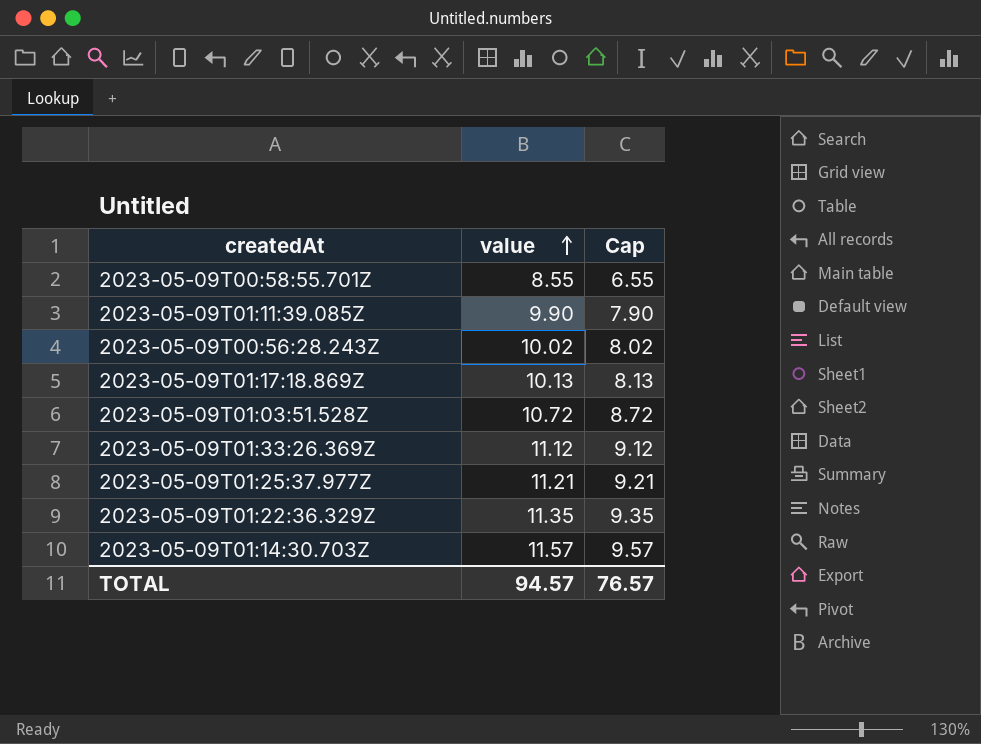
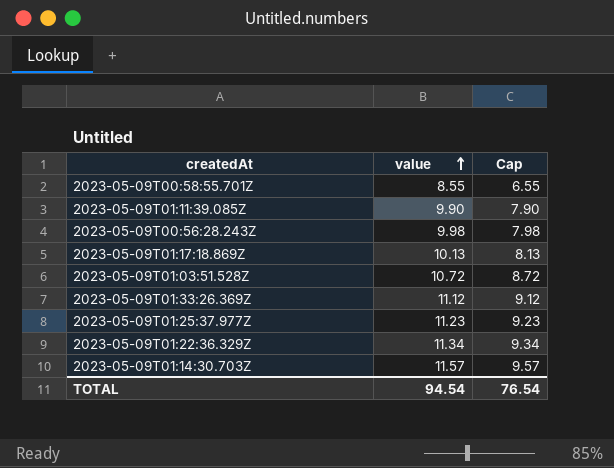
2023-05-09T00:56:28.243Z | value: 10.02 -> 9.98
2023-05-09T00:56:28.243Z | Cap: 8.02 -> 7.98
2023-05-09T01:25:37.977Z | value: 11.21 -> 11.23
2023-05-09T01:25:37.977Z | Cap: 9.21 -> 9.23
2023-05-09T01:22:36.329Z | value: 11.35 -> 11.34
2023-05-09T01:22:36.329Z | Cap: 9.35 -> 9.34
TOTAL | value: 94.57 -> 94.54
TOTAL | Cap: 76.57 -> 76.54

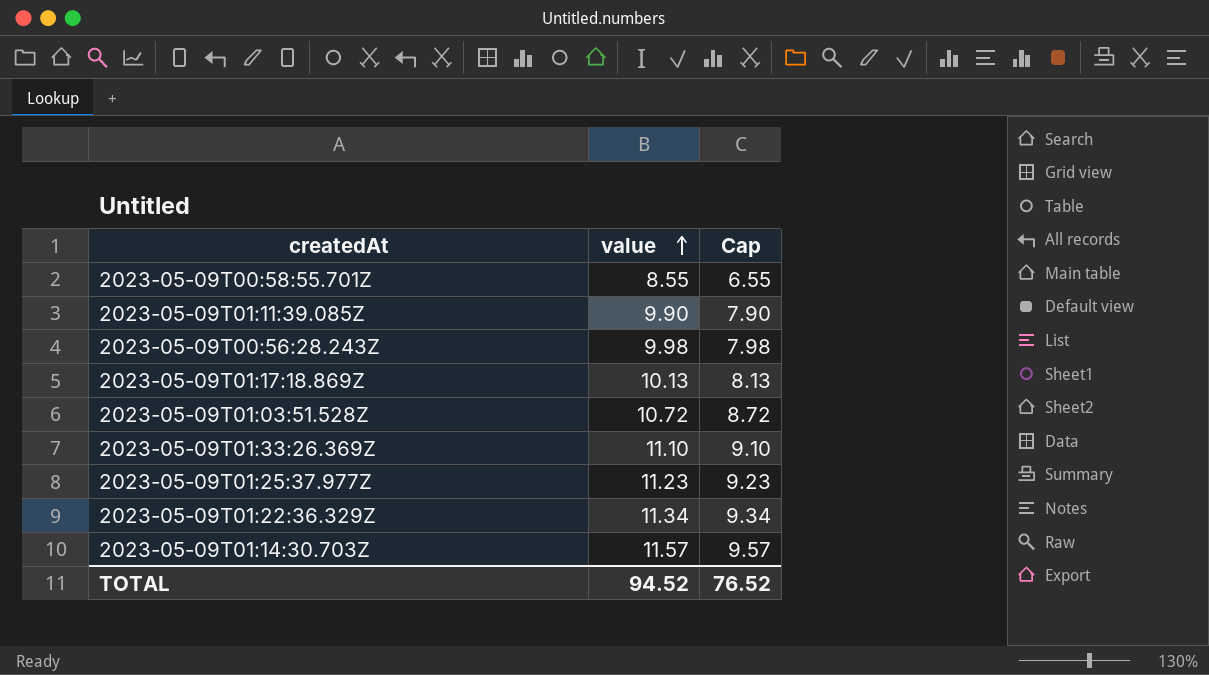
2023-05-09T01:33:26.369Z | value: 11.12 -> 11.10
2023-05-09T01:33:26.369Z | Cap: 9.12 -> 9.10
TOTAL | value: 94.54 -> 94.52
TOTAL | Cap: 76.54 -> 76.52

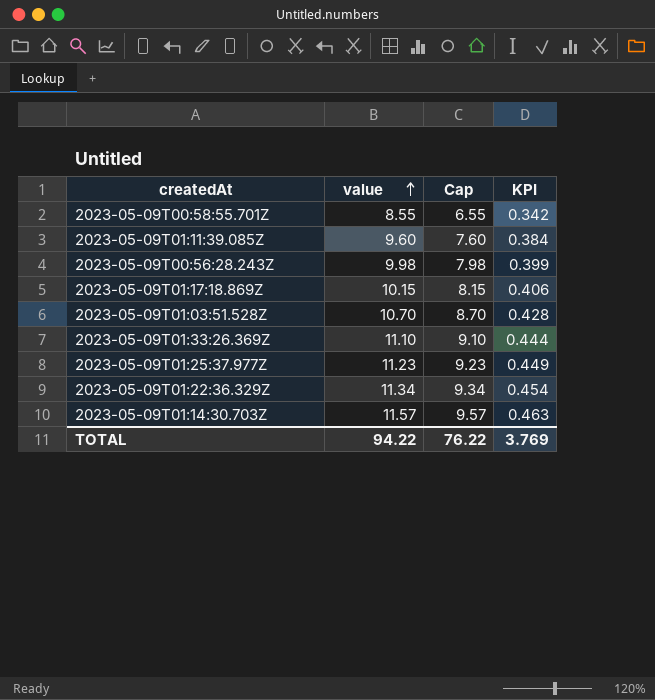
column KPI | formula: none -> [value] * 0.04
2023-05-09T01:11:39.085Z | value: 9.90 -> 9.60
2023-05-09T01:11:39.085Z | Cap: 7.90 -> 7.60
2023-05-09T01:17:18.869Z | value: 10.13 -> 10.15
2023-05-09T01:17:18.869Z | Cap: 8.13 -> 8.15
2023-05-09T01:03:51.528Z | value: 10.72 -> 10.70
2023-05-09T01:03:51.528Z | Cap: 8.72 -> 8.70
TOTAL | value: 94.52 -> 94.22
TOTAL | Cap: 76.52 -> 76.22

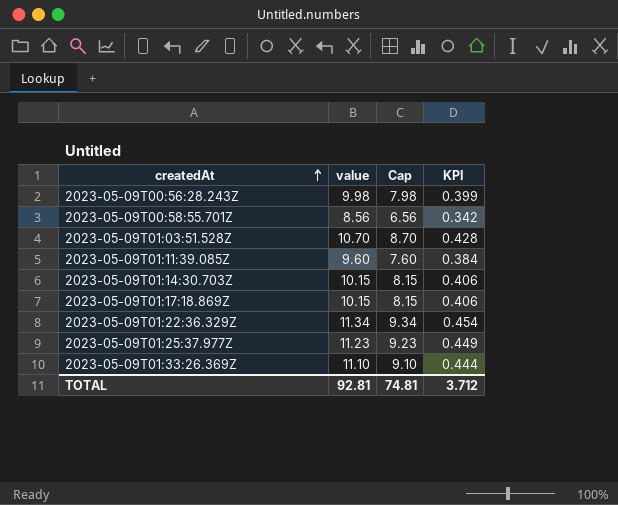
row order: value ascending -> createdAt ascending
2023-05-09T00:58:55.701Z | value: 8.55 -> 8.56
2023-05-09T00:58:55.701Z | Cap: 6.55 -> 6.56
2023-05-09T01:14:30.703Z | value: 11.57 -> 10.15
2023-05-09T01:14:30.703Z | Cap: 9.57 -> 8.15
2023-05-09T01:14:30.703Z | KPI: 0.463 -> 0.406
TOTAL | value: 94.22 -> 92.81
TOTAL | Cap: 76.22 -> 74.81
TOTAL | KPI: 3.769 -> 3.712

